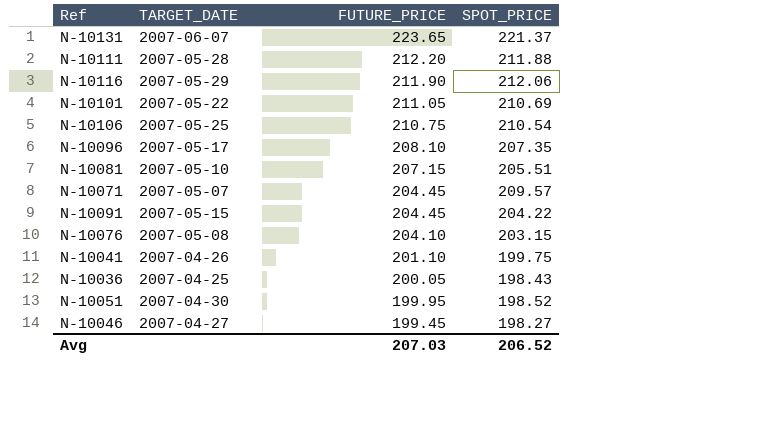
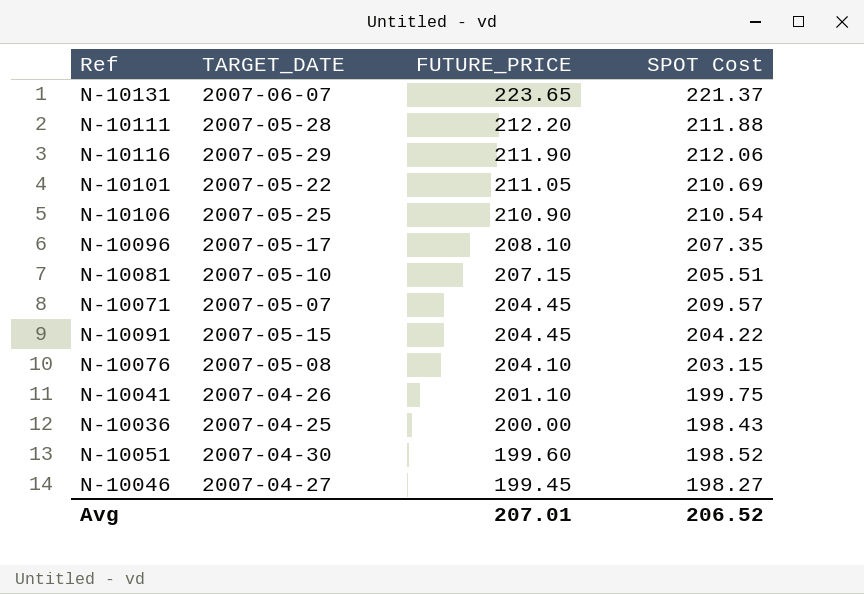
column name: SPOT_PRICE -> SPOT Cost
N-10106 | FUTURE_PRICE: 210.75 -> 210.90
N-10036 | FUTURE_PRICE: 200.05 -> 200.00
N-10051 | FUTURE_PRICE: 199.95 -> 199.60
Avg | FUTURE_PRICE: 207.03 -> 207.01

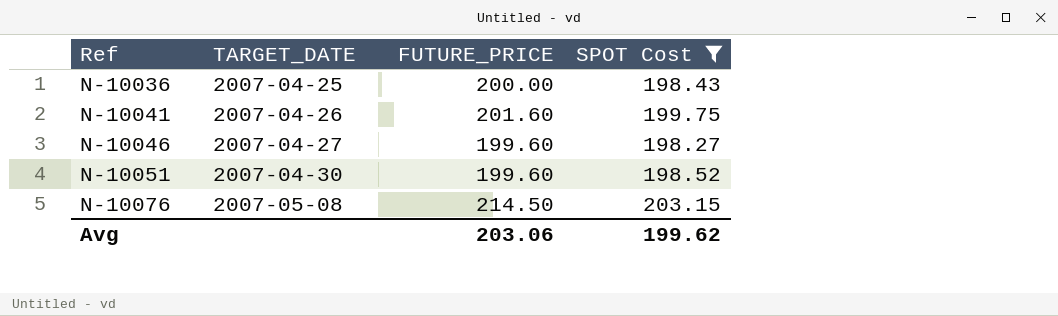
filter: none -> SPOT Cost <= 203.15
row order: FUTURE_PRICE descending -> Ref ascending
N-10041 | FUTURE_PRICE: 201.10 -> 201.60
N-10046 | FUTURE_PRICE: 199.45 -> 199.60
N-10076 | FUTURE_PRICE: 204.10 -> 214.50
Avg | FUTURE_PRICE: 207.01 -> 203.06
Avg | SPOT Cost: 206.52 -> 199.62

